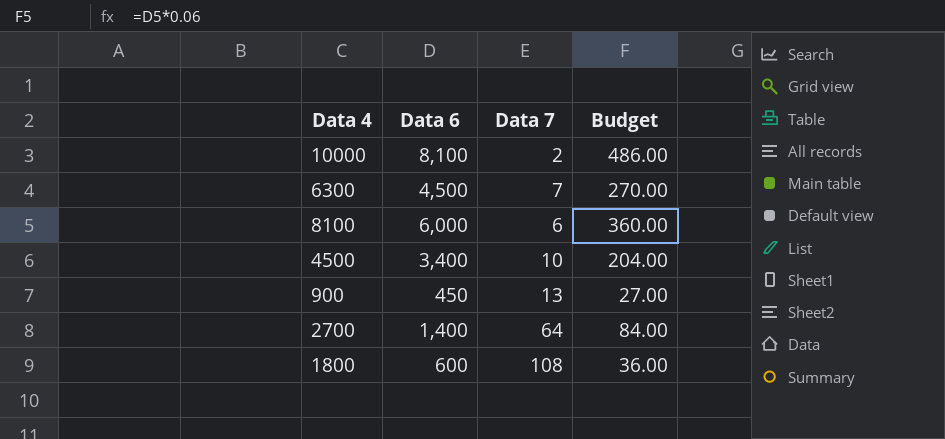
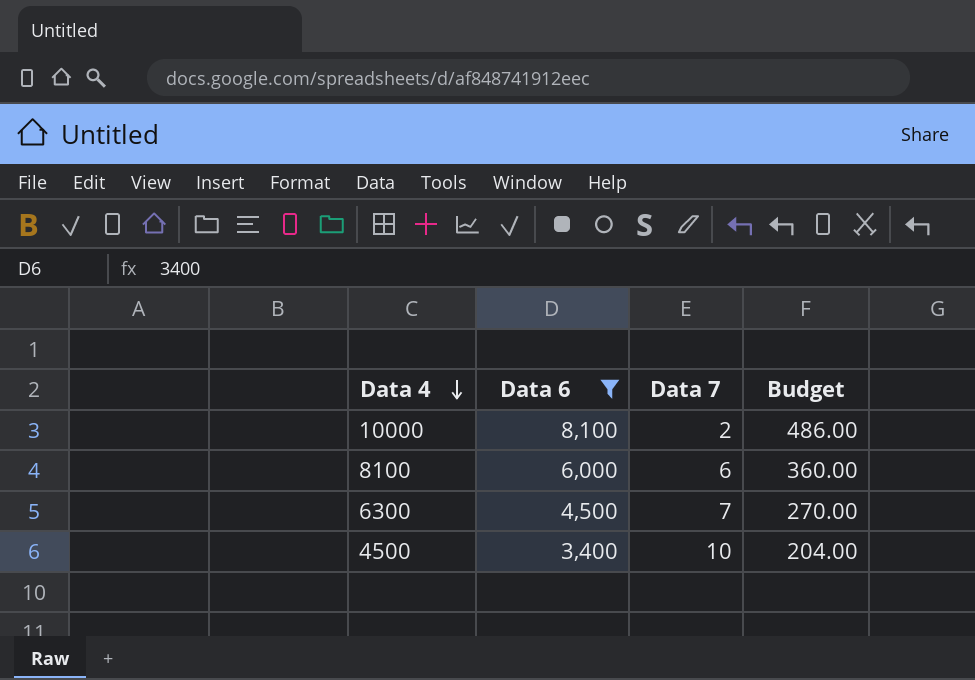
filter: none -> Data 6 >= 3,400
row order: none -> Data 4 descending

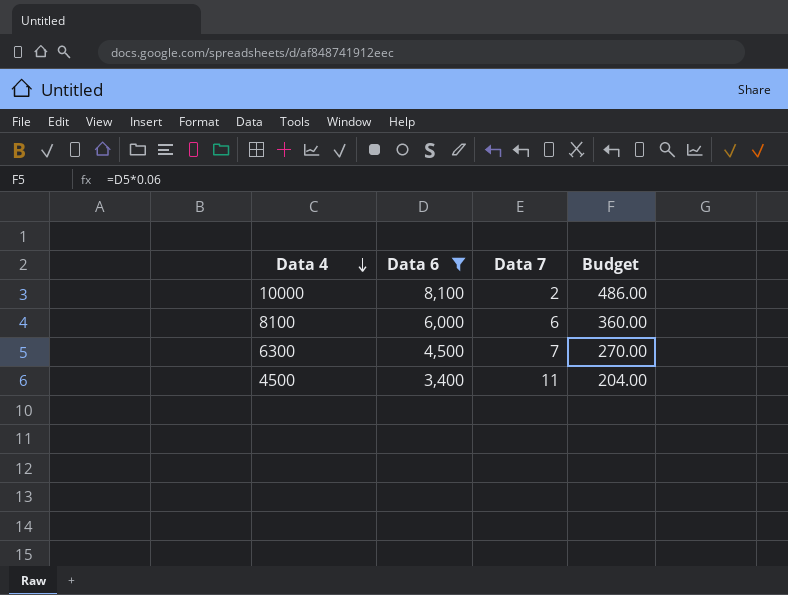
4500 | Data 7: 10 -> 11

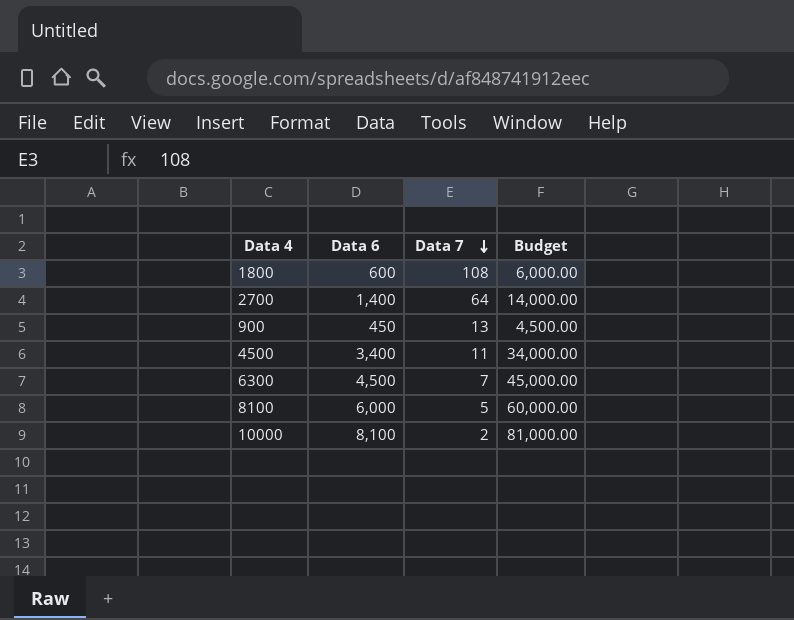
filter: Data 6 >= 3,400 -> none
row order: Data 4 descending -> Data 7 descending
column Budget | formula: [Data 6] * 0.06 -> [Data 6] * 10
8100 | Data 7: 6 -> 5

